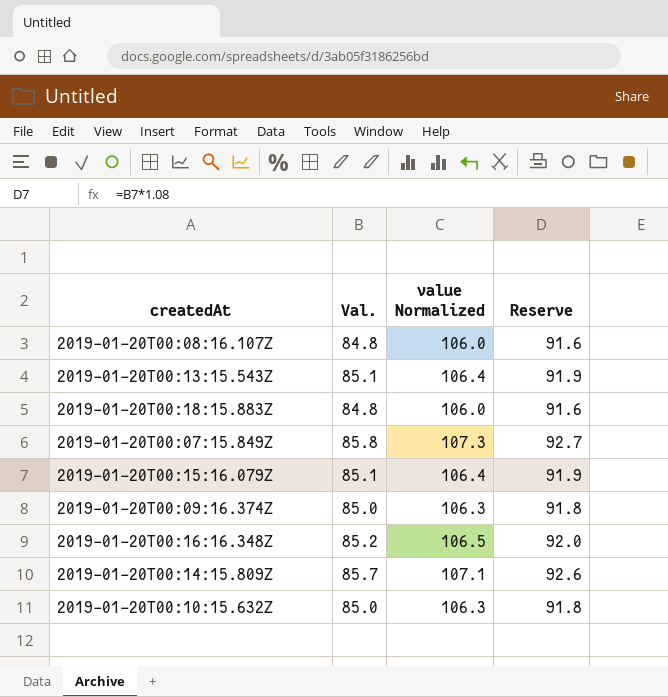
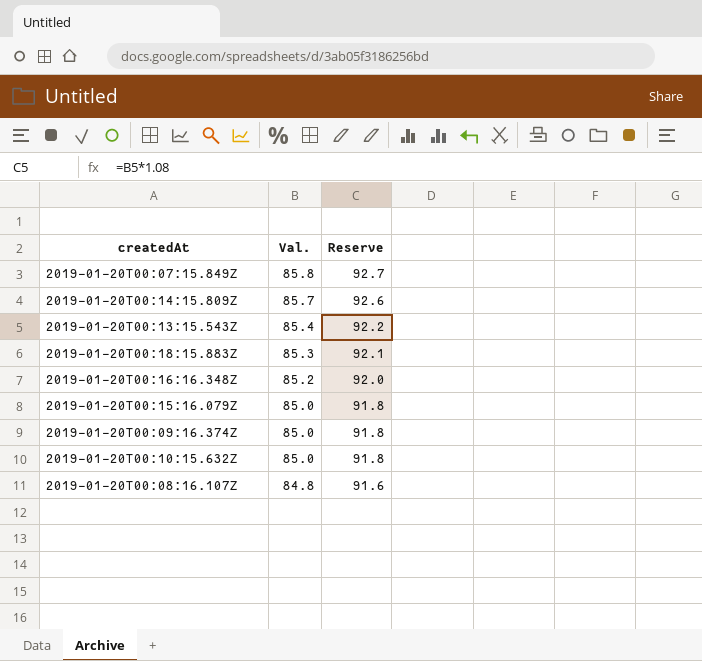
row order: none -> Val. descending
column value Normalized | formula: [Val.] * 1.25 -> none
2019-01-20T00:13:15.543Z | Val.: 85.1 -> 85.4
2019-01-20T00:13:15.543Z | Reserve: 91.9 -> 92.2
2019-01-20T00:18:15.883Z | Val.: 84.8 -> 85.3
2019-01-20T00:18:15.883Z | Reserve: 91.6 -> 92.1
2019-01-20T00:15:16.079Z | Val.: 85.1 -> 85.0
2019-01-20T00:15:16.079Z | Reserve: 91.9 -> 91.8

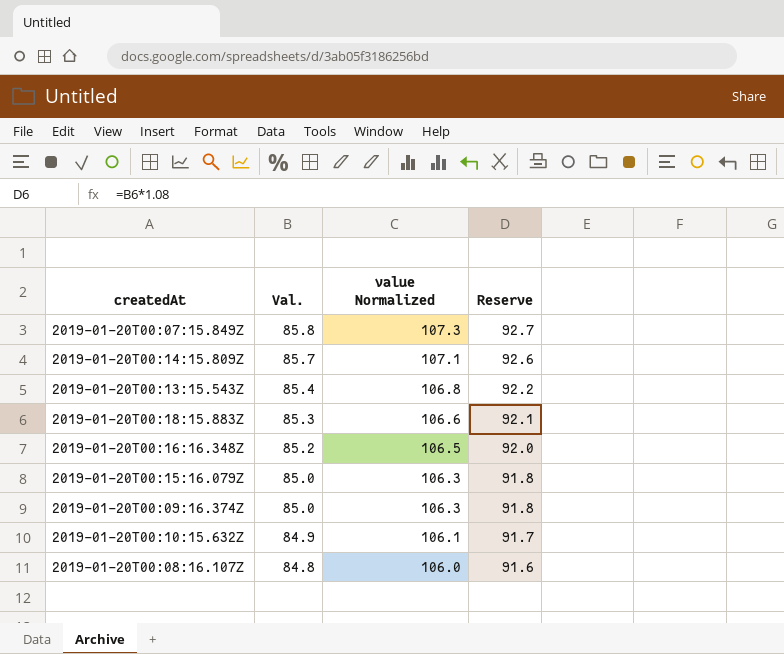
column value Normalized | formula: none -> [Val.] * 1.25
2019-01-20T00:10:15.632Z | Val.: 85.0 -> 84.9
2019-01-20T00:10:15.632Z | Reserve: 91.8 -> 91.7

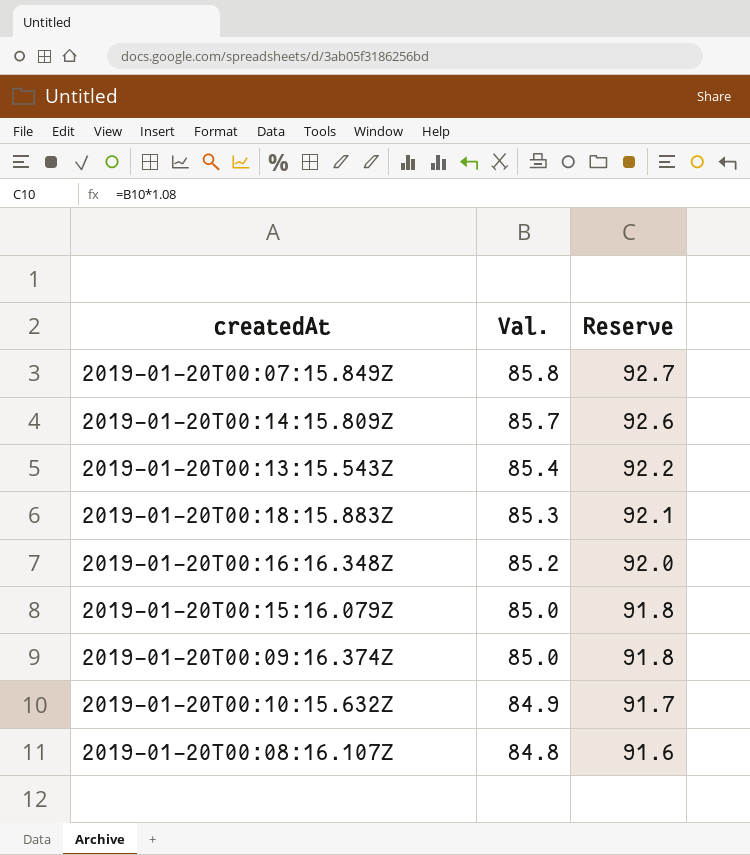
column value Normalized | formula: [Val.] * 1.25 -> none

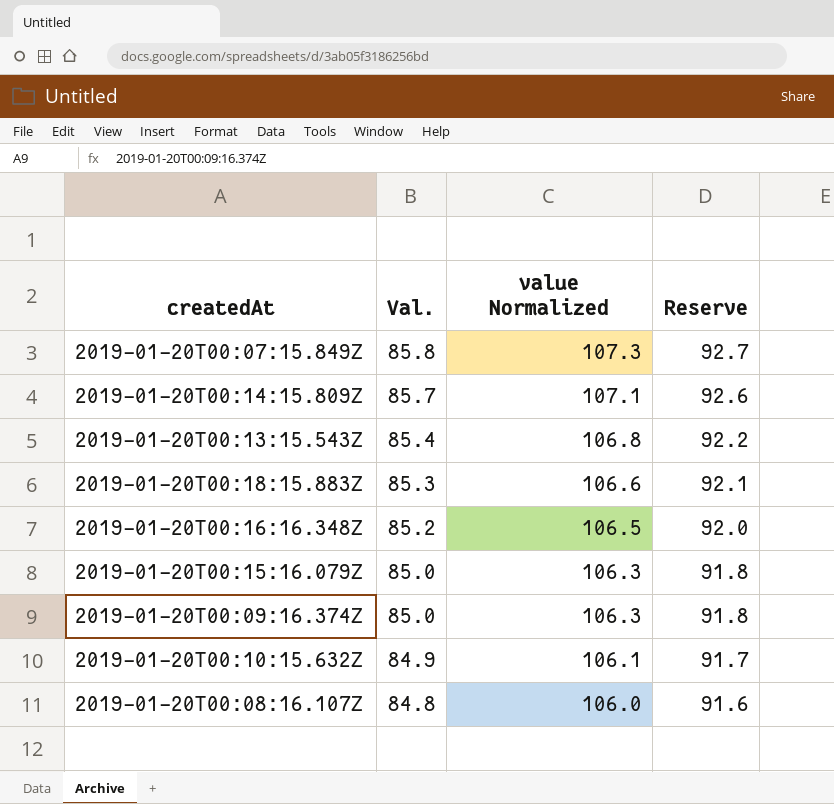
column value Normalized | formula: none -> [Val.] * 1.25

